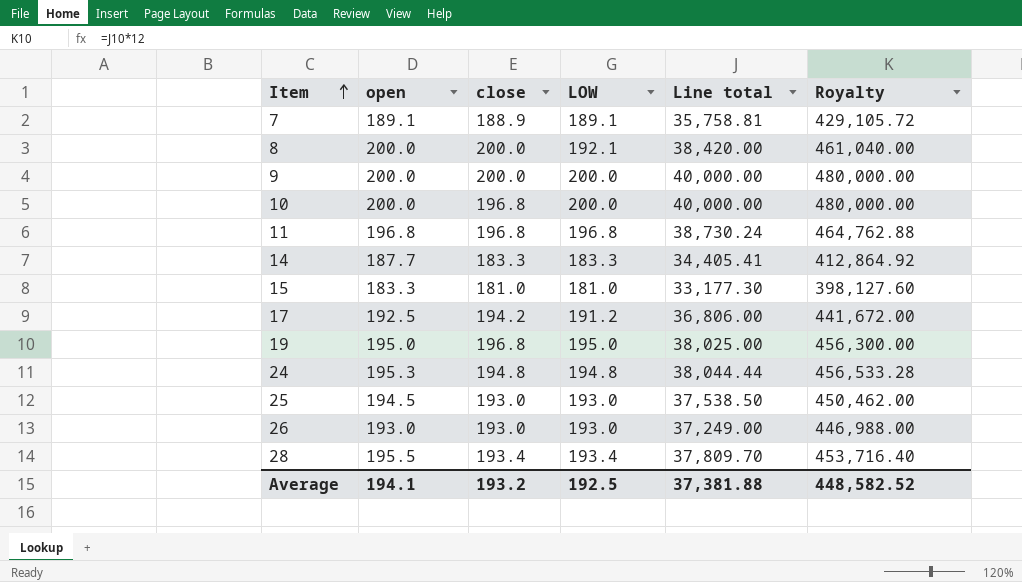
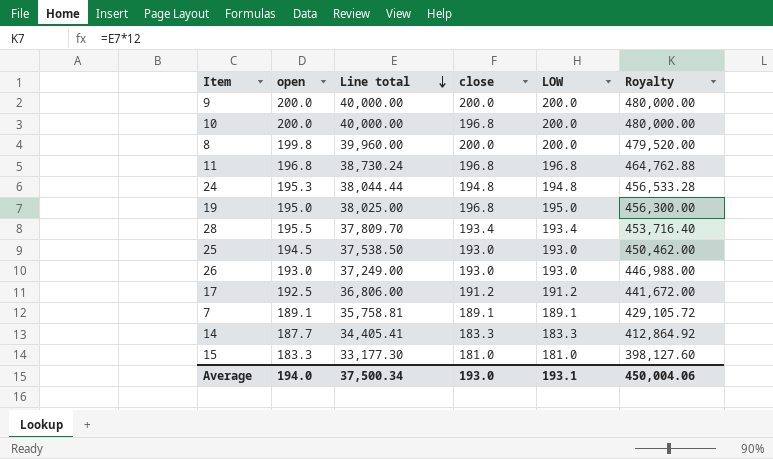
row order: Item ascending -> Line total descending
column Line total | position: 5 -> 3
8 | open: 200.0 -> 199.8
8 | Line total: 38,420.00 -> 39,960.00
8 | LOW: 192.1 -> 200.0
8 | Royalty: 461,040.00 -> 479,520.00
17 | close: 194.2 -> 191.2
7 | close: 188.9 -> 189.1
Average | open: 194.1 -> 194.0
Average | Line total: 37,381.88 -> 37,500.34
Average | close: 193.2 -> 193.0
Average | LOW: 192.5 -> 193.1
Average | Royalty: 448,582.52 -> 450,004.06

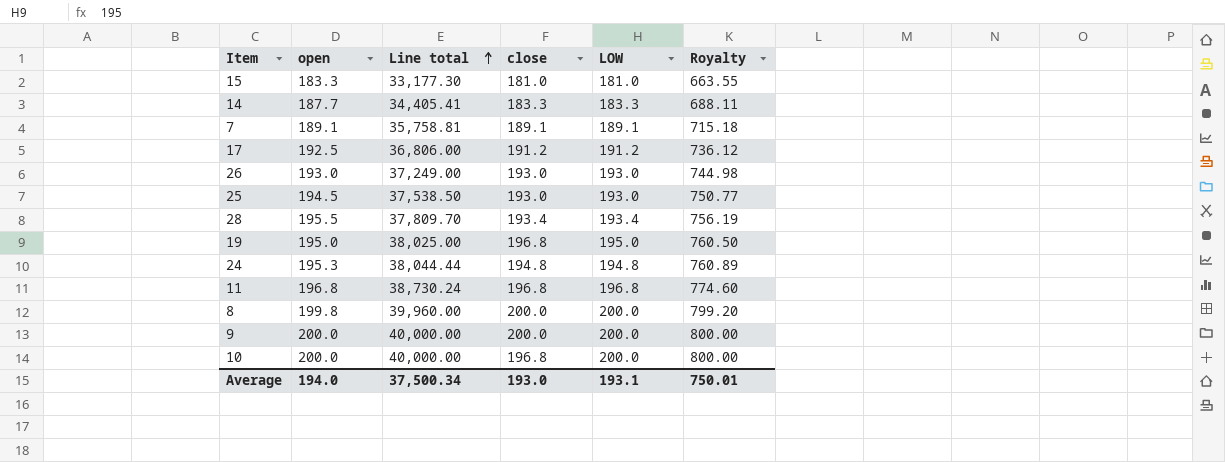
row order: Line total descending -> Line total ascending
column Royalty | formula: [Line total] * 12 -> [Line total] * 0.02
Average | Royalty: 450,004.06 -> 750.01

